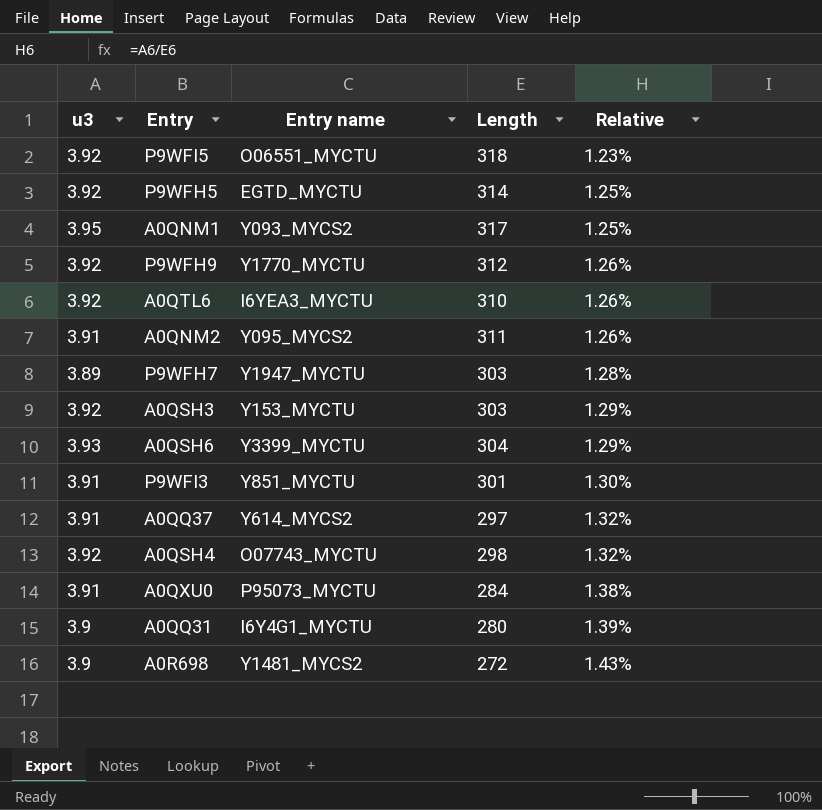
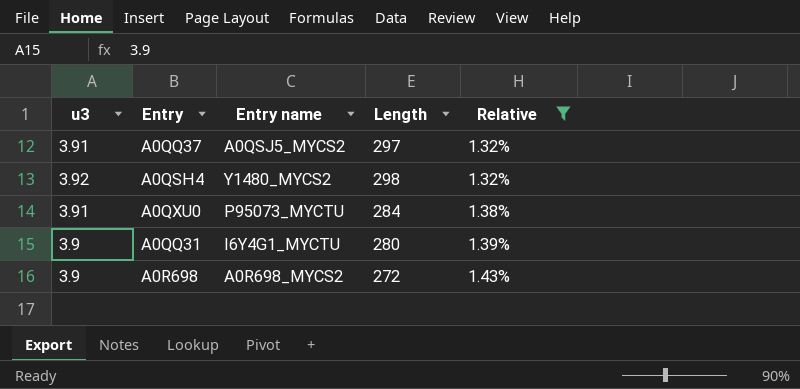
filter: none -> Relative >= 1.32%
A0QQ37 | Entry name: Y614_MYCS2 -> A0QSJ5_MYCS2
A0QSH4 | Entry name: O07743_MYCTU -> Y1480_MYCS2
A0R698 | Entry name: Y1481_MYCS2 -> A0R698_MYCS2

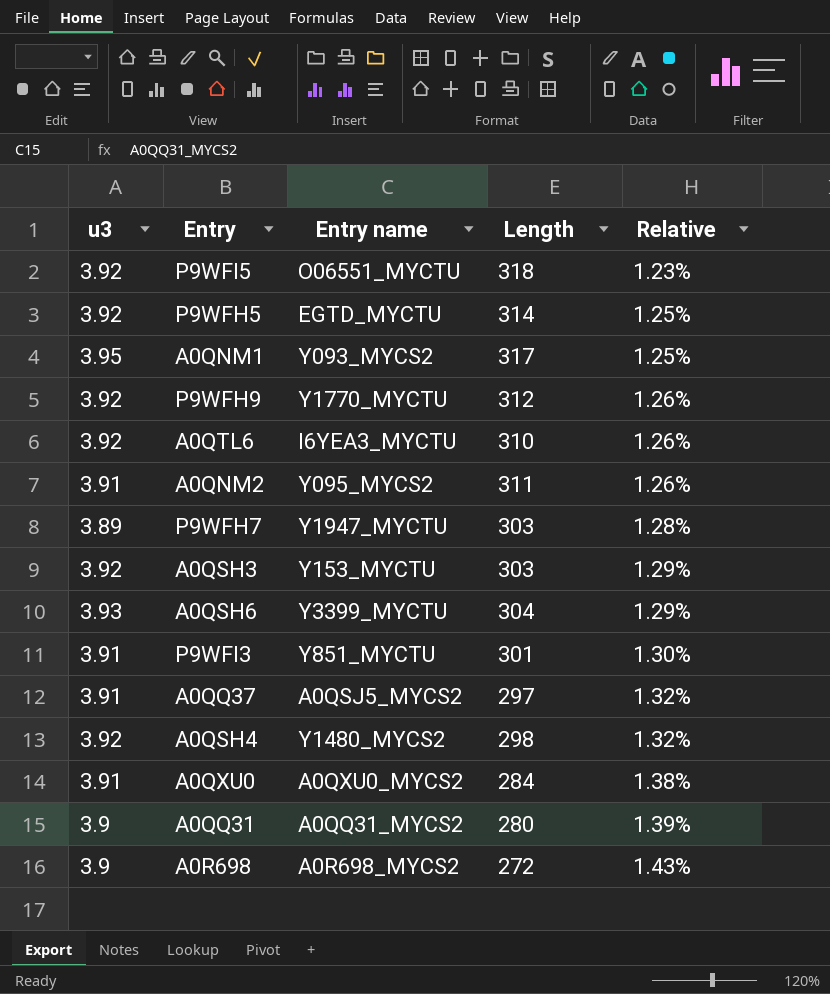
filter: Relative >= 1.32% -> none
A0QXU0 | Entry name: P95073_MYCTU -> A0QXU0_MYCS2
A0QQ31 | Entry name: I6Y4G1_MYCTU -> A0QQ31_MYCS2

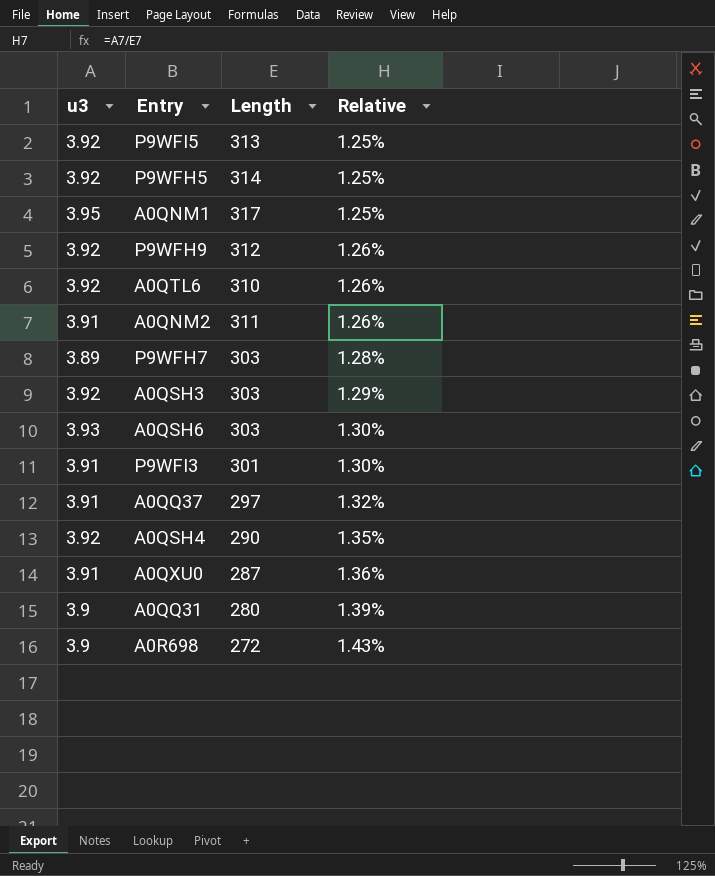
column Entry name | position: 3 -> none
P9WFI5 | Length: 318 -> 313
P9WFI5 | Relative: 1.23% -> 1.25%
A0QSH6 | Length: 304 -> 303
A0QSH6 | Relative: 1.29% -> 1.30%
A0QSH4 | Length: 298 -> 290
A0QSH4 | Relative: 1.32% -> 1.35%
A0QXU0 | Length: 284 -> 287
A0QXU0 | Relative: 1.38% -> 1.36%

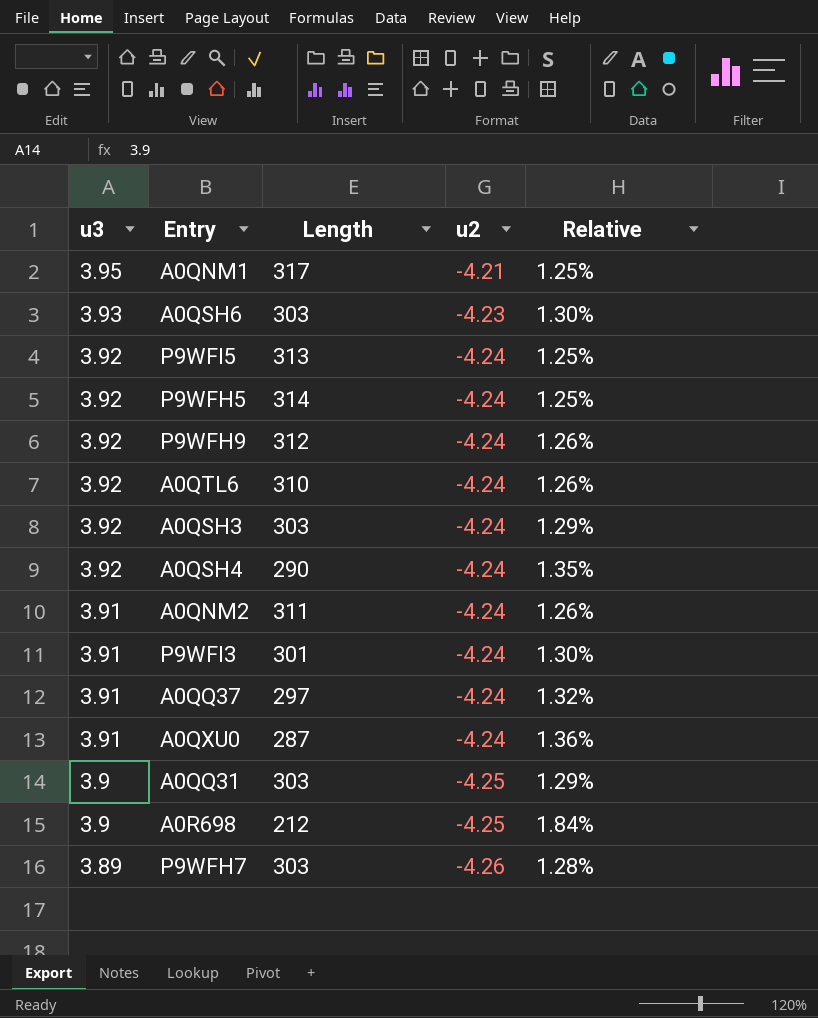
row order: Relative ascending -> u3 descending
column u2 | position: none -> 4
A0QQ31 | Length: 280 -> 303
A0QQ31 | Relative: 1.39% -> 1.29%
A0R698 | Length: 272 -> 212
A0R698 | Relative: 1.43% -> 1.84%

